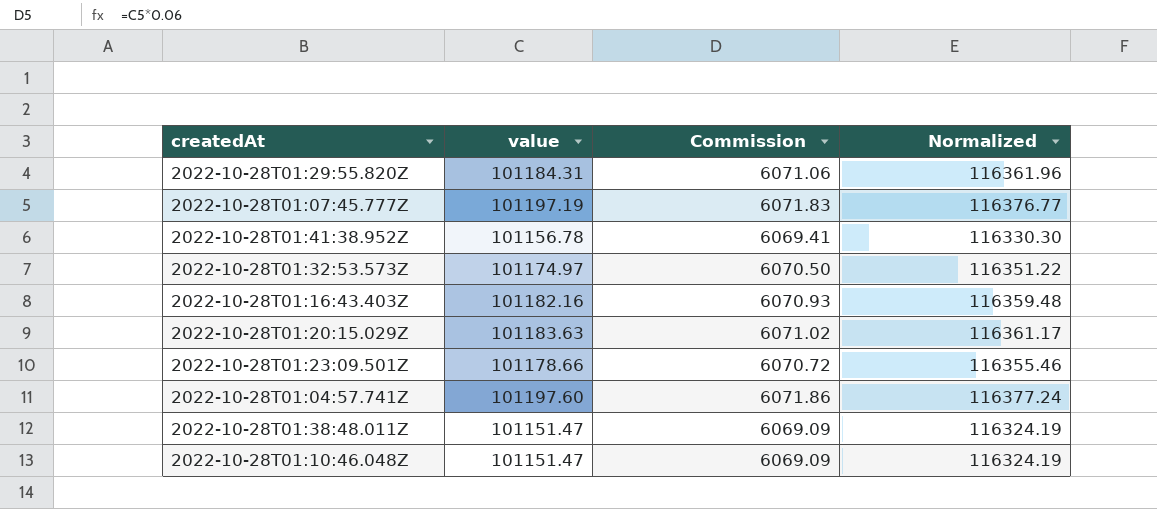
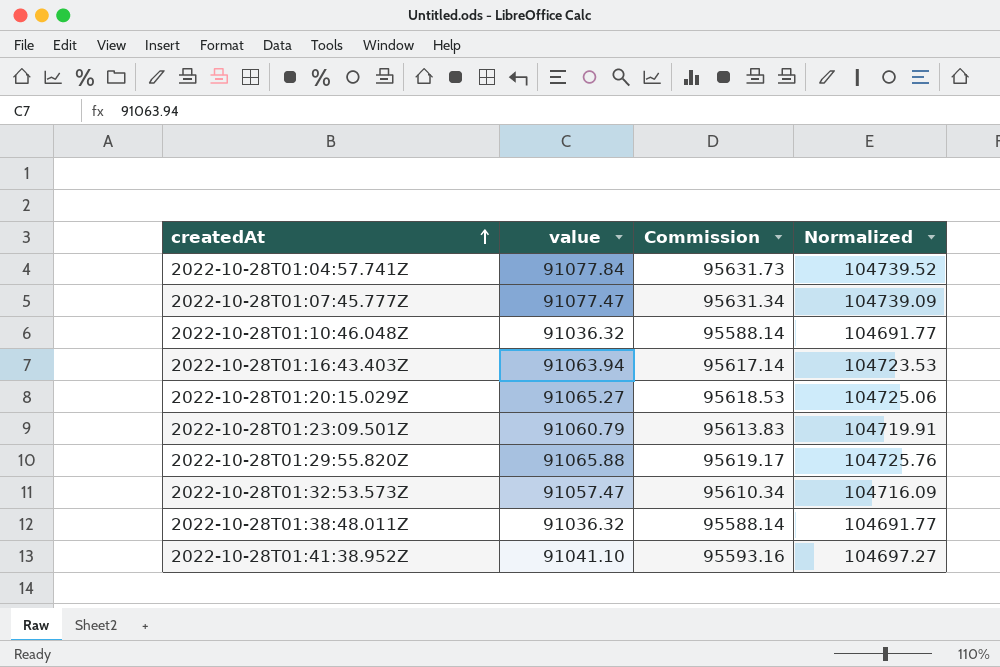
row order: none -> createdAt ascending
column Commission | formula: [value] * 0.06 -> [value] * 1.05
2022-10-28T01:04:57.741Z | value: 101197.60 -> 91077.84
2022-10-28T01:04:57.741Z | Normalized: 116377.24 -> 104739.52
2022-10-28T01:07:45.777Z | value: 101197.19 -> 91077.47
2022-10-28T01:07:45.777Z | Normalized: 116376.77 -> 104739.09
2022-10-28T01:10:46.048Z | value: 101151.47 -> 91036.32
2022-10-28T01:10:46.048Z | Normalized: 116324.19 -> 104691.77
2022-10-28T01:16:43.403Z | value: 101182.16 -> 91063.94
2022-10-28T01:16:43.403Z | Normalized: 116359.48 -> 104723.53
2022-10-28T01:20:15.029Z | value: 101183.63 -> 91065.27
2022-10-28T01:20:15.029Z | Normalized: 116361.17 -> 104725.06
2022-10-28T01:23:09.501Z | value: 101178.66 -> 91060.79
2022-10-28T01:23:09.501Z | Normalized: 116355.46 -> 104719.91
2022-10-28T01:29:55.820Z | value: 101184.31 -> 91065.88
2022-10-28T01:29:55.820Z | Normalized: 116361.96 -> 104725.76
2022-10-28T01:32:53.573Z | value: 101174.97 -> 91057.47
2022-10-28T01:32:53.573Z | Normalized: 116351.22 -> 104716.09
2022-10-28T01:38:48.011Z | value: 101151.47 -> 91036.32
2022-10-28T01:38:48.011Z | Normalized: 116324.19 -> 104691.77
2022-10-28T01:41:38.952Z | value: 101156.78 -> 91041.10
2022-10-28T01:41:38.952Z | Normalized: 116330.30 -> 104697.27

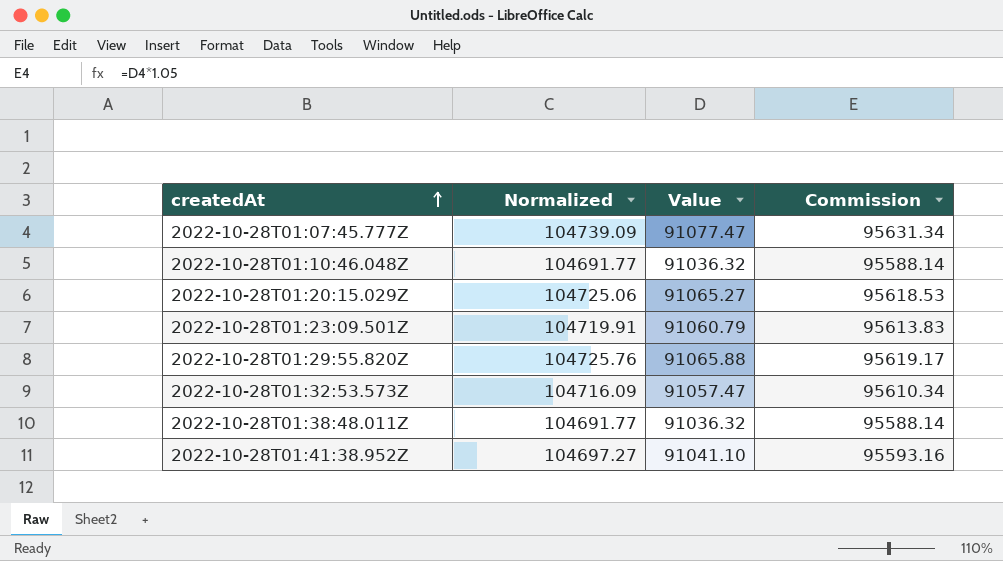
column Normalized | position: 4 -> 2
column name: value -> Value
row 2022-10-28T01:04:57.741Z: 91077.84 | 95631.73 | 104739.52 -> none
row 2022-10-28T01:16:43.403Z: 91063.94 | 95617.14 | 104723.53 -> none

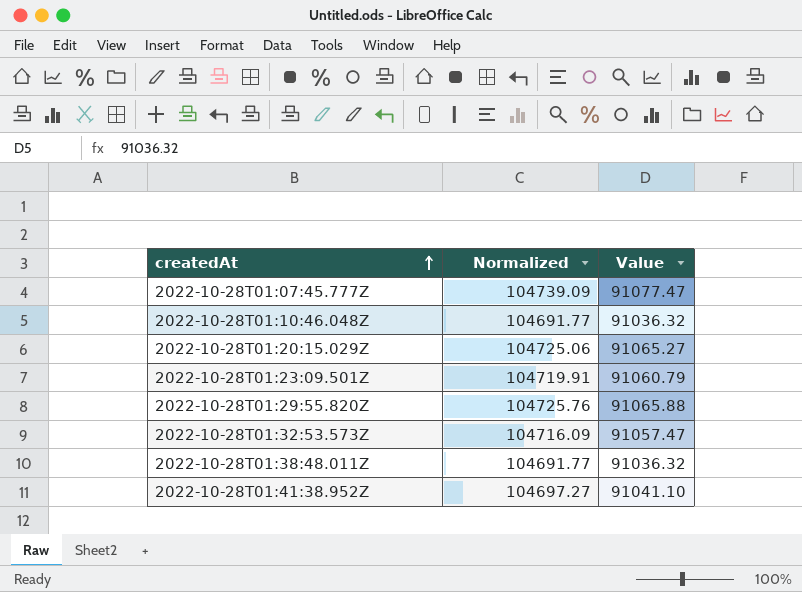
column Commission | formula: [Value] * 1.05 -> none

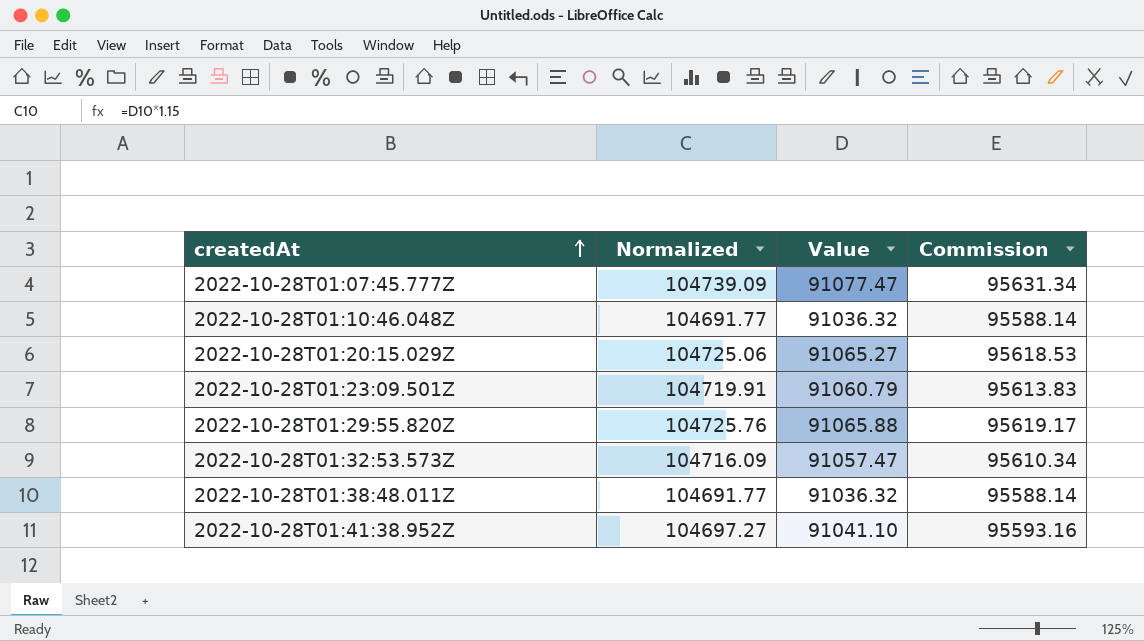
column Commission | formula: none -> [Value] * 1.05

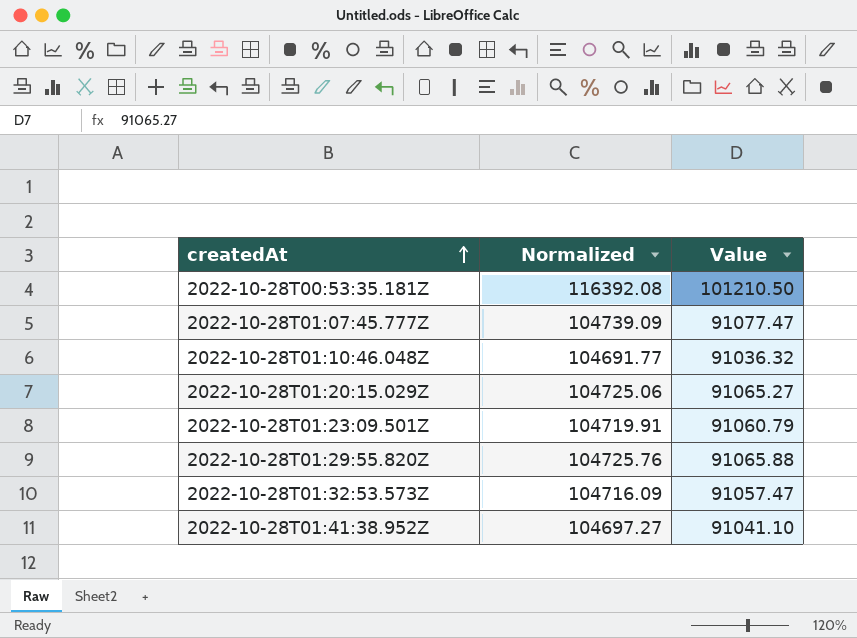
column Commission | formula: [Value] * 1.05 -> none
row 2022-10-28T01:38:48.011Z: 104691.77 | 91036.32 | 95588.14 -> none
row 2022-10-28T00:53:35.181Z: none -> 116392.08 | 101210.50

